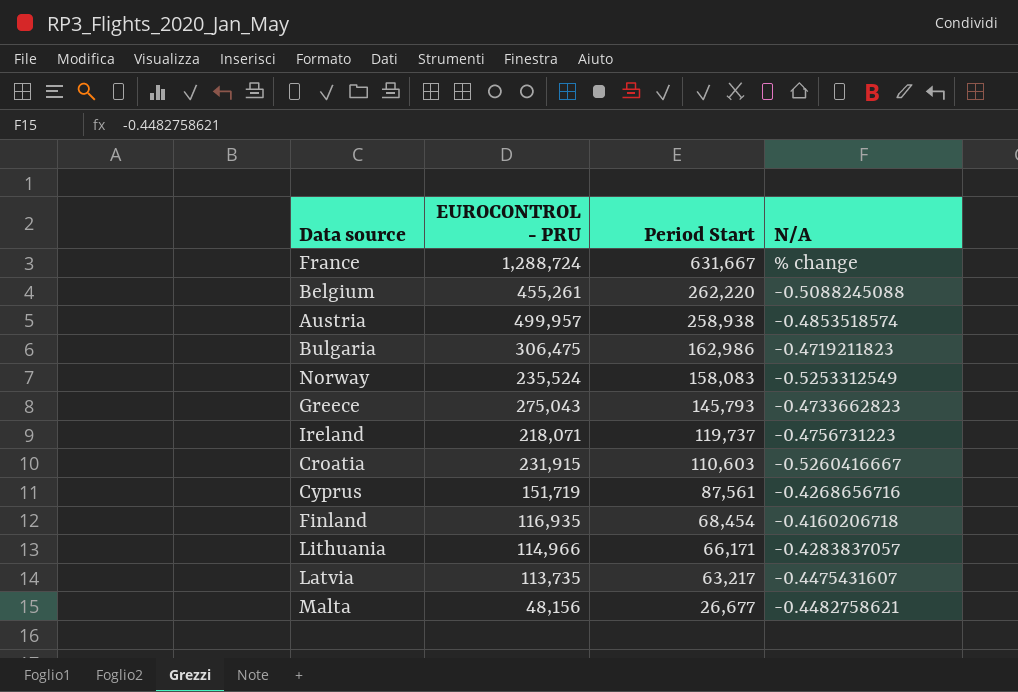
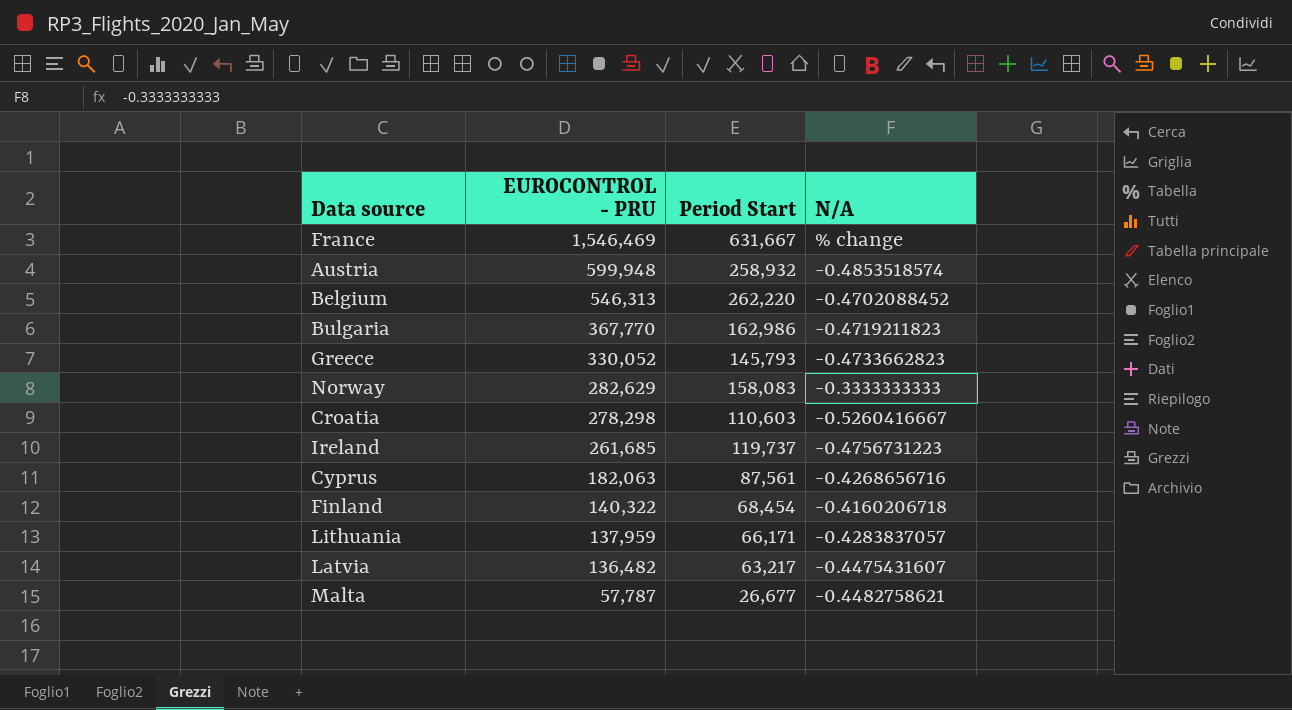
row order: Period Start descending -> EUROCONTROL - PRU descending
France | EUROCONTROL - PRU: 1,288,724 -> 1,546,469
Austria | EUROCONTROL - PRU: 499,957 -> 599,948
Austria | Period Start: 258,938 -> 258,932
Belgium | EUROCONTROL - PRU: 455,261 -> 546,313
Belgium | N/A: -0.5088245088 -> -0.4702088452
Bulgaria | EUROCONTROL - PRU: 306,475 -> 367,770
Greece | EUROCONTROL - PRU: 275,043 -> 330,052
Norway | EUROCONTROL - PRU: 235,524 -> 282,629
Norway | N/A: -0.5253312549 -> -0.3333333333
Croatia | EUROCONTROL - PRU: 231,915 -> 278,298
Ireland | EUROCONTROL - PRU: 218,071 -> 261,685
Cyprus | EUROCONTROL - PRU: 151,719 -> 182,063
Finland | EUROCONTROL - PRU: 116,935 -> 140,322
Lithuania | EUROCONTROL - PRU: 114,966 -> 137,959
Latvia | EUROCONTROL - PRU: 113,735 -> 136,482
Malta | EUROCONTROL - PRU: 48,156 -> 57,787

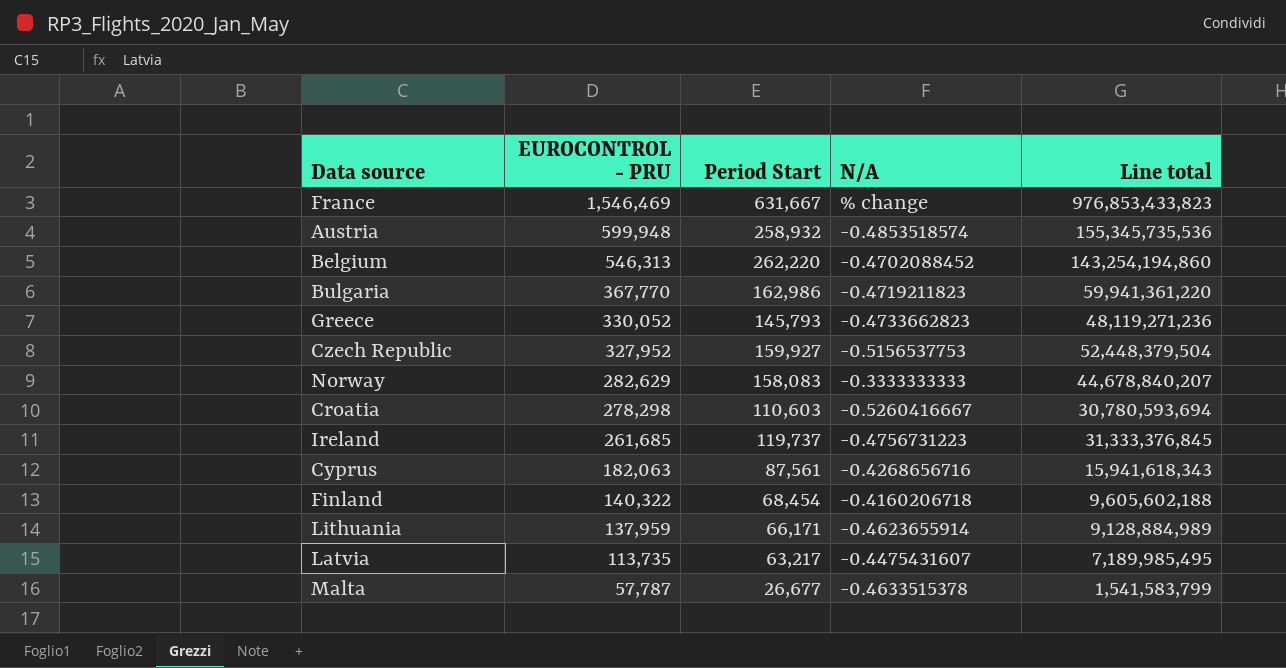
column Line total | formula: none -> [EUROCONTROL - PRU] * [Period Start]
row Czech Republic: none -> 327,952 | 159,927 | -0.5156537753 | 52,448,379,504
Lithuania | N/A: -0.4283837057 -> -0.4623655914
Latvia | EUROCONTROL - PRU: 136,482 -> 113,735
Malta | N/A: -0.4482758621 -> -0.4633515378

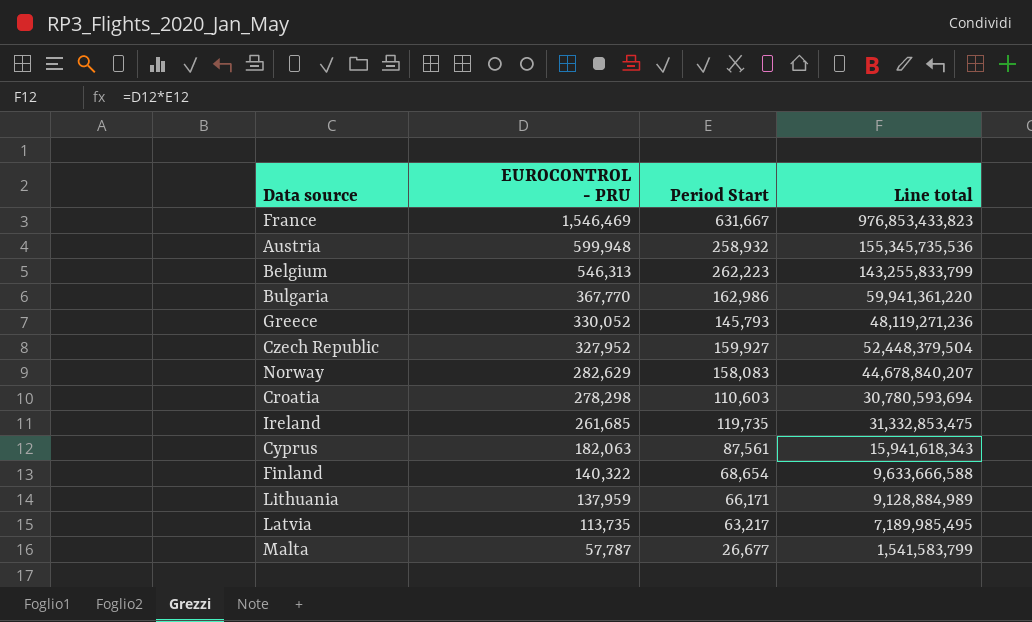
column N/A | position: 4 -> none
Belgium | Period Start: 262,220 -> 262,223
Belgium | Line total: 143,254,194,860 -> 143,255,833,799
Ireland | Period Start: 119,737 -> 119,735
Ireland | Line total: 31,333,376,845 -> 31,332,853,475
Finland | Period Start: 68,454 -> 68,654
Finland | Line total: 9,605,602,188 -> 9,633,666,588

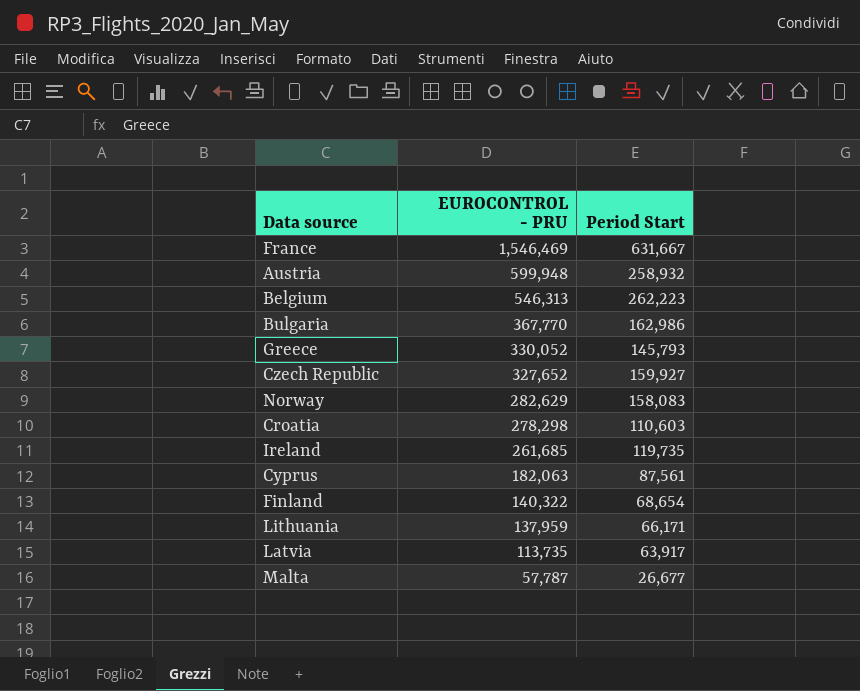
column Line total | formula: [EUROCONTROL - PRU] * [Period Start] -> none
Czech Republic | EUROCONTROL - PRU: 327,952 -> 327,652
Latvia | Period Start: 63,217 -> 63,917

